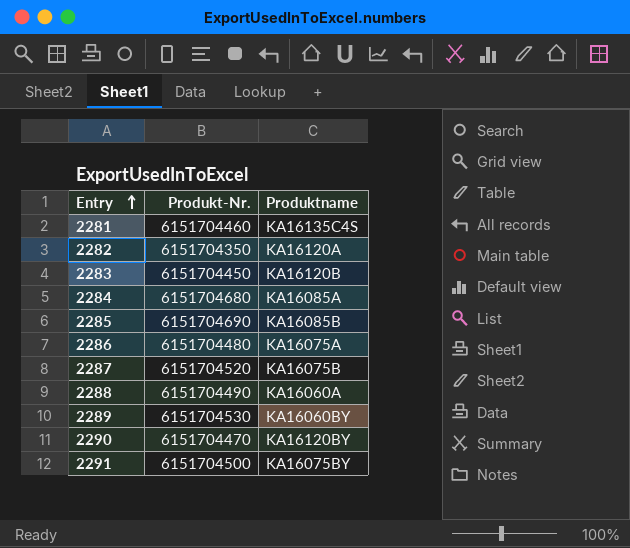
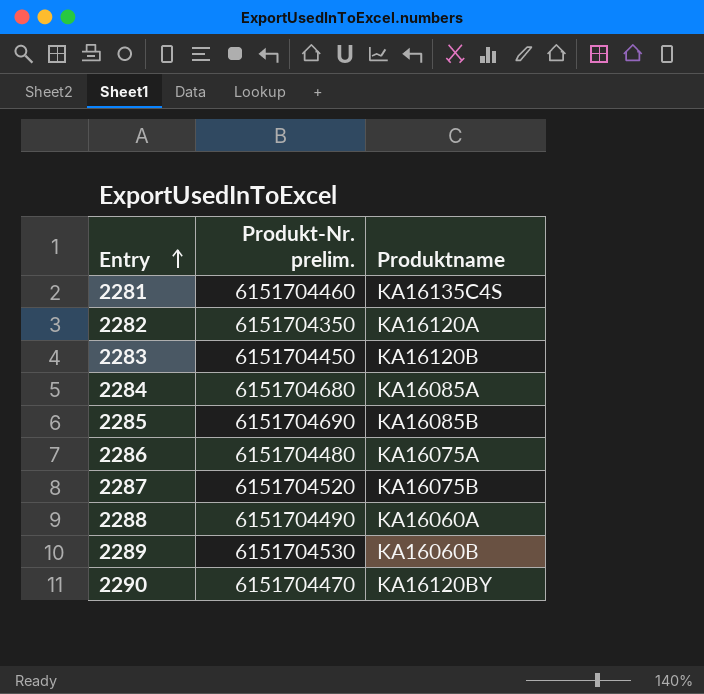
column name: Produkt-Nr. -> Produkt-Nr. prelim.
row 2291: 6151704500 | KA16075BY -> none
2289 | Produktname: KA16060BY -> KA16060B

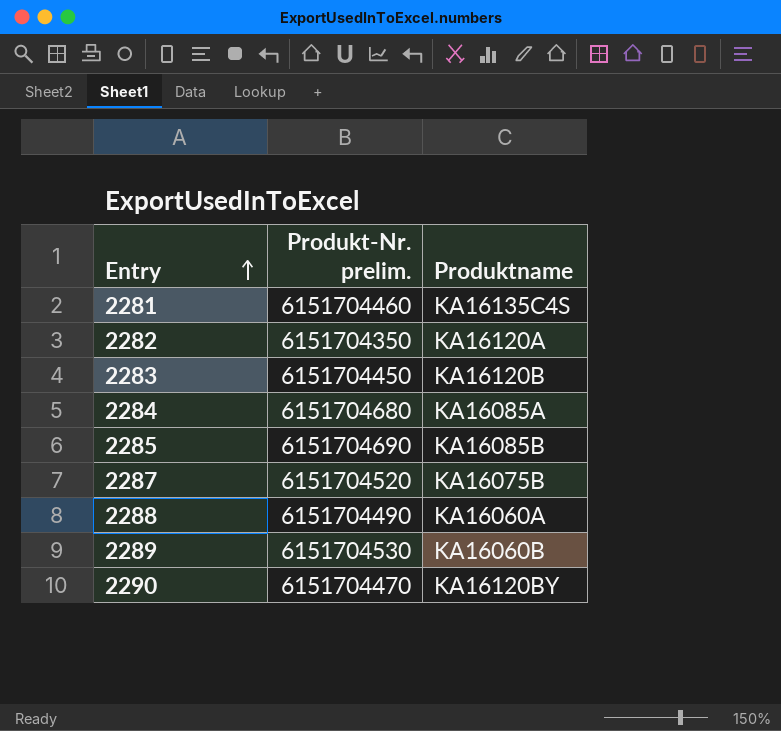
row 2286: 6151704480 | KA16075A -> none

